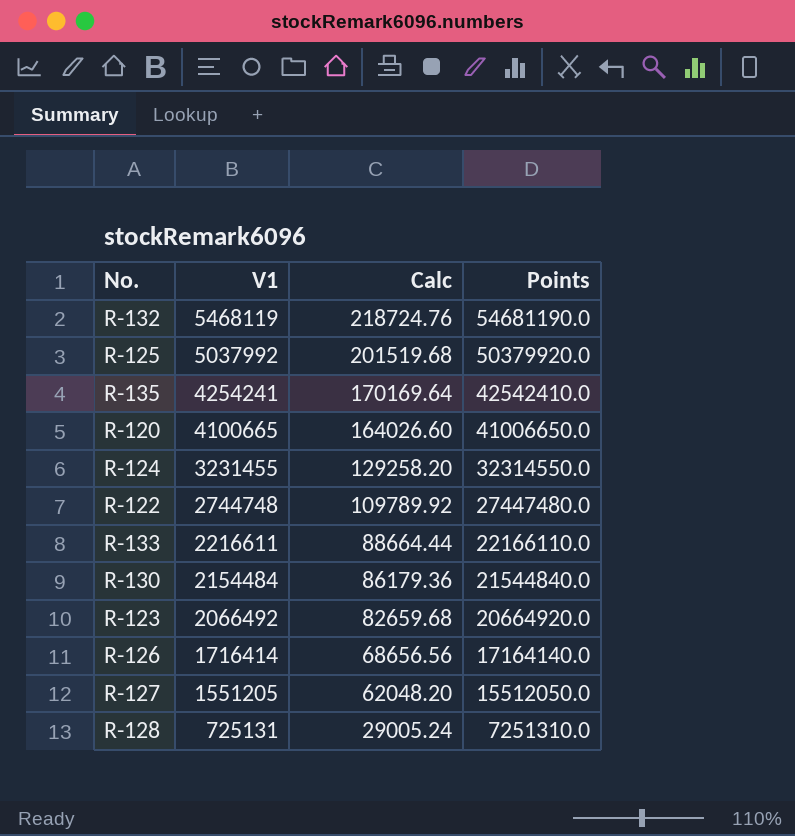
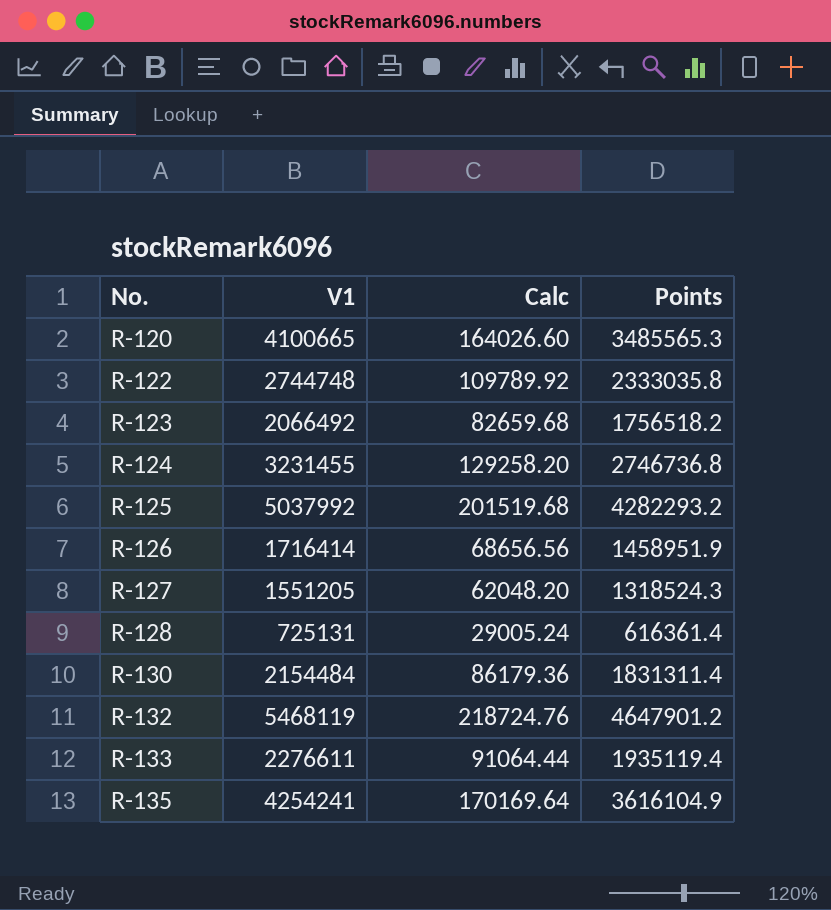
row order: V1 descending -> No. ascending
column Points | formula: [V1] * 10 -> [V1] * 0.85
R-133 | V1: 2216611 -> 2276611
R-133 | Calc: 88664.44 -> 91064.44

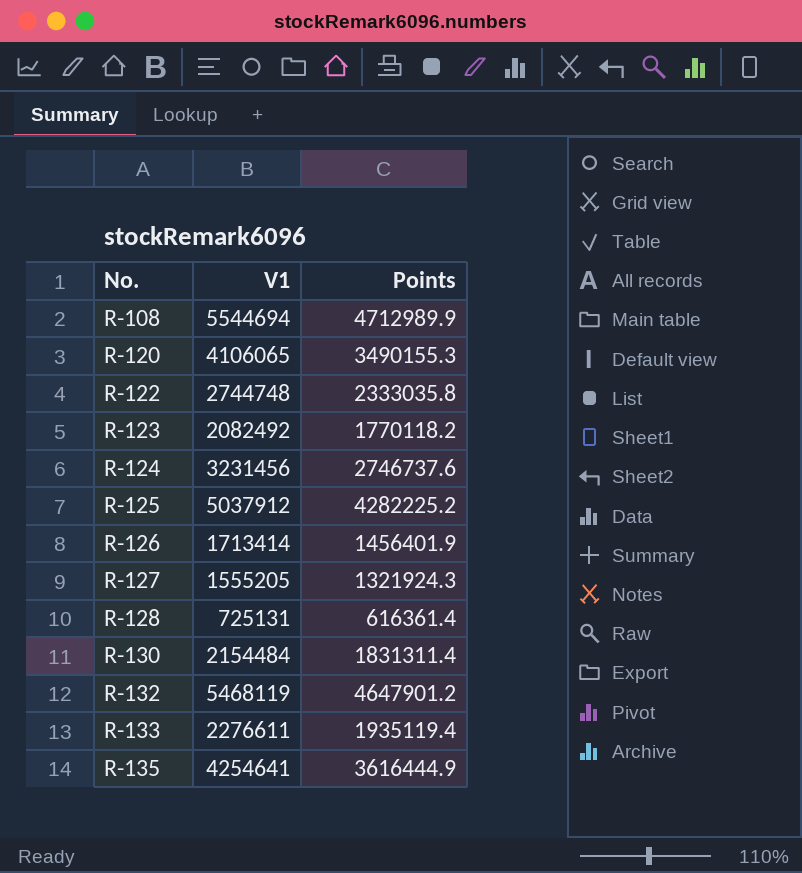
column Calc | formula: [V1] * 0.04 -> none
row R-108: none -> 5544694 | 4712989.9
R-120 | V1: 4100665 -> 4106065
R-120 | Points: 3485565.3 -> 3490155.3
R-123 | V1: 2066492 -> 2082492
R-123 | Points: 1756518.2 -> 1770118.2
R-124 | V1: 3231455 -> 3231456
R-124 | Points: 2746736.8 -> 2746737.6
R-125 | V1: 5037992 -> 5037912
R-125 | Points: 4282293.2 -> 4282225.2
R-126 | V1: 1716414 -> 1713414
R-126 | Points: 1458951.9 -> 1456401.9
R-127 | V1: 1551205 -> 1555205
R-127 | Points: 1318524.3 -> 1321924.3
R-135 | V1: 4254241 -> 4254641
R-135 | Points: 3616104.9 -> 3616444.9

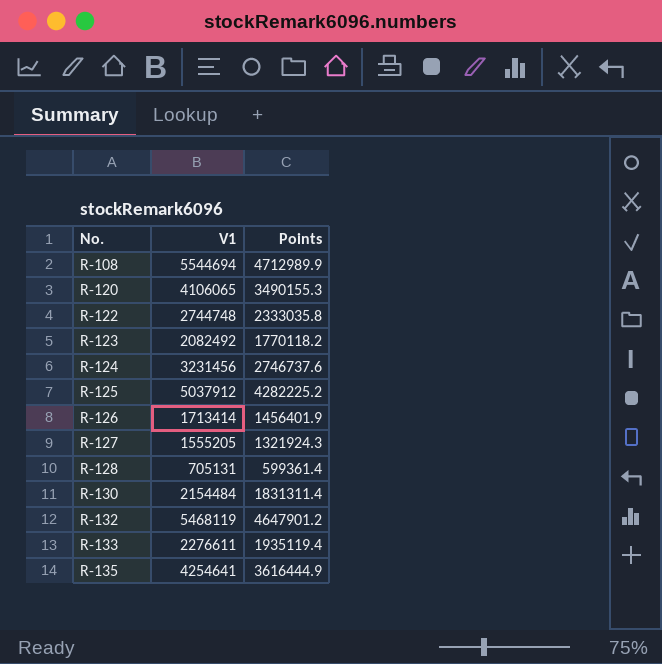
R-128 | V1: 725131 -> 705131
R-128 | Points: 616361.4 -> 599361.4

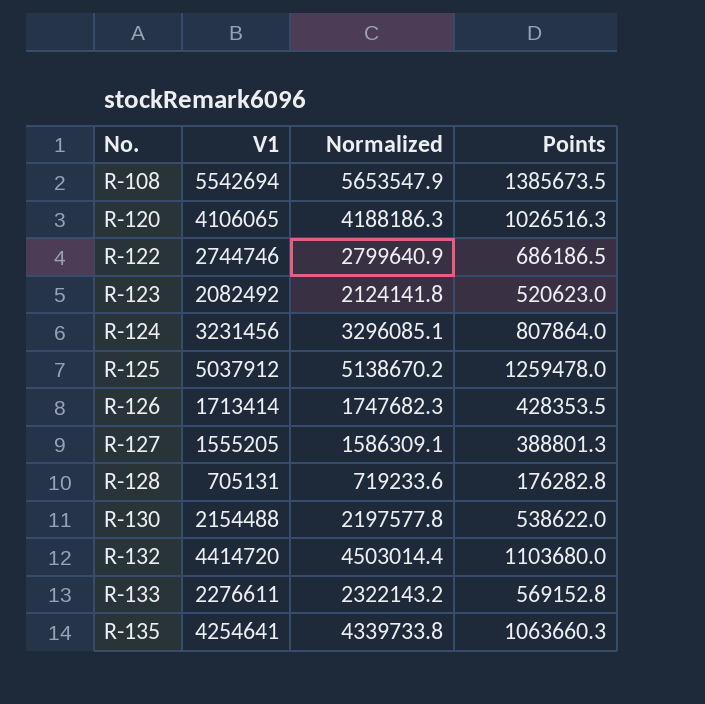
column Normalized | formula: none -> [V1] * 1.02
column Points | formula: [V1] * 0.85 -> [V1] * 0.25
R-108 | V1: 5544694 -> 5542694
R-122 | V1: 2744748 -> 2744746
R-130 | V1: 2154484 -> 2154488
R-132 | V1: 5468119 -> 4414720

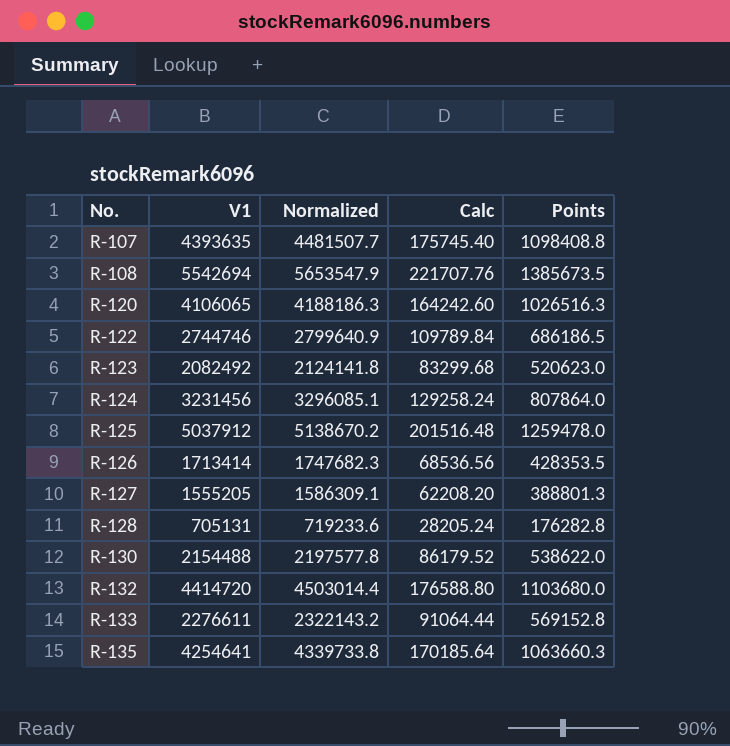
column Calc | formula: none -> [V1] * 0.04
row R-107: none -> 4393635 | 4481507.7 | 175745.40 | 1098408.8

